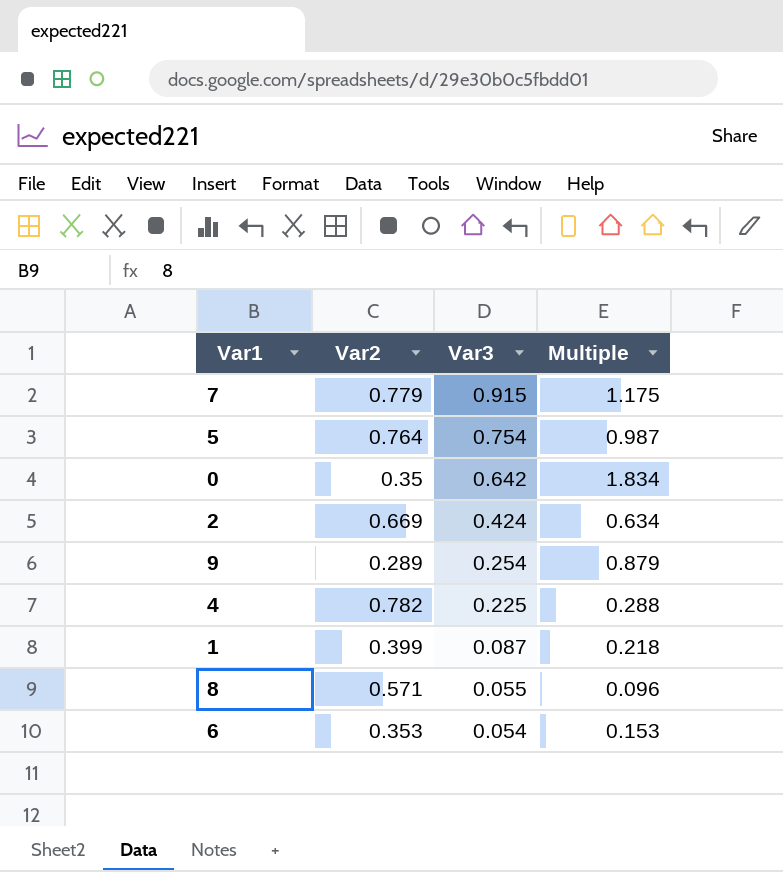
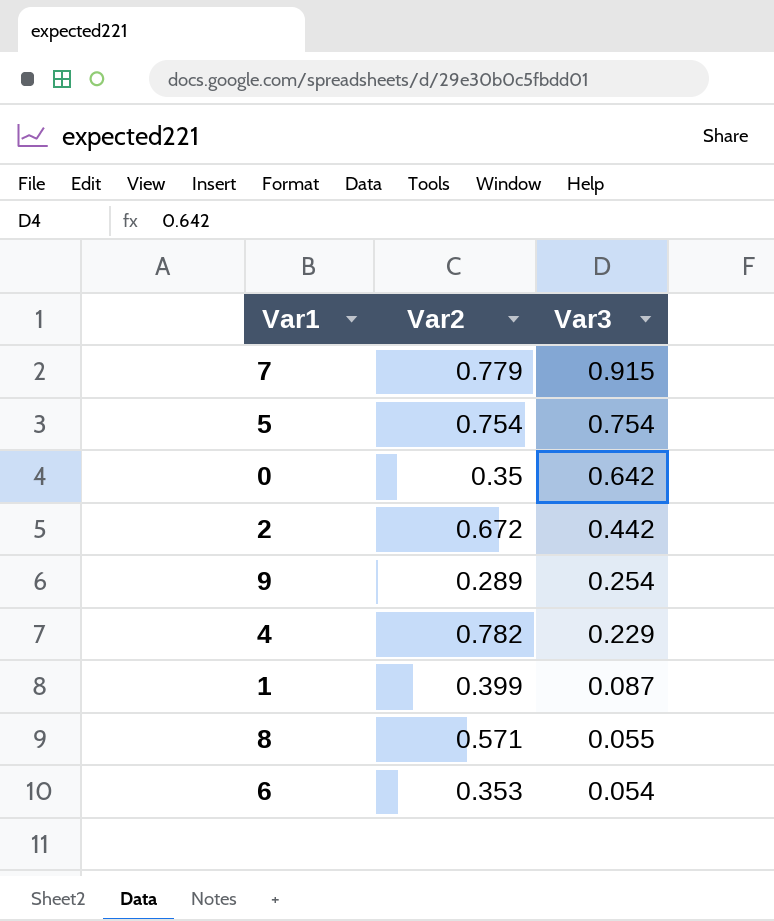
column Multiple | formula: [Var3] / [Var2] -> none
5 | Var2: 0.764 -> 0.754
2 | Var2: 0.669 -> 0.672
2 | Var3: 0.424 -> 0.442
4 | Var3: 0.225 -> 0.229

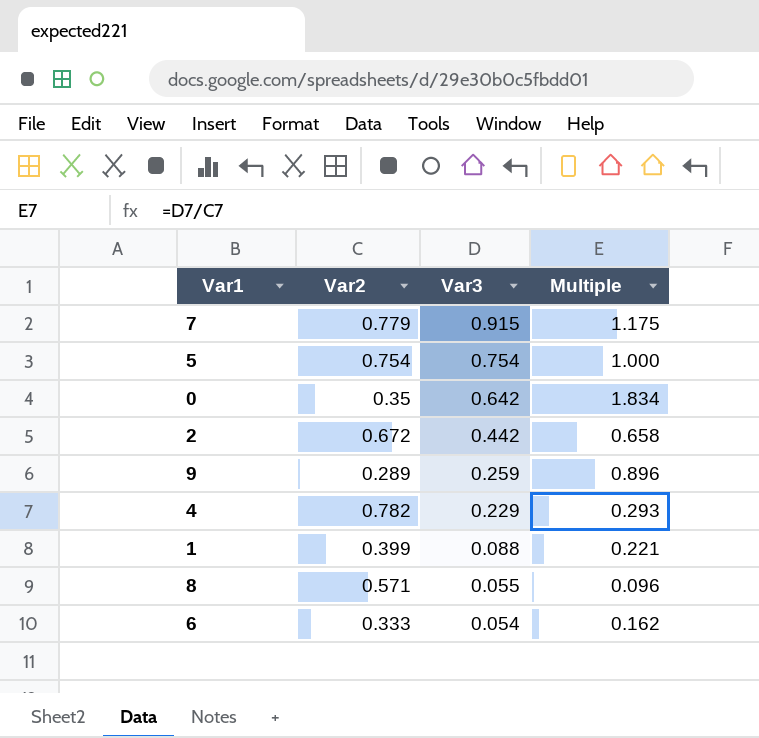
column Multiple | formula: none -> [Var3] / [Var2]
9 | Var3: 0.254 -> 0.259
1 | Var3: 0.087 -> 0.088
6 | Var2: 0.353 -> 0.333

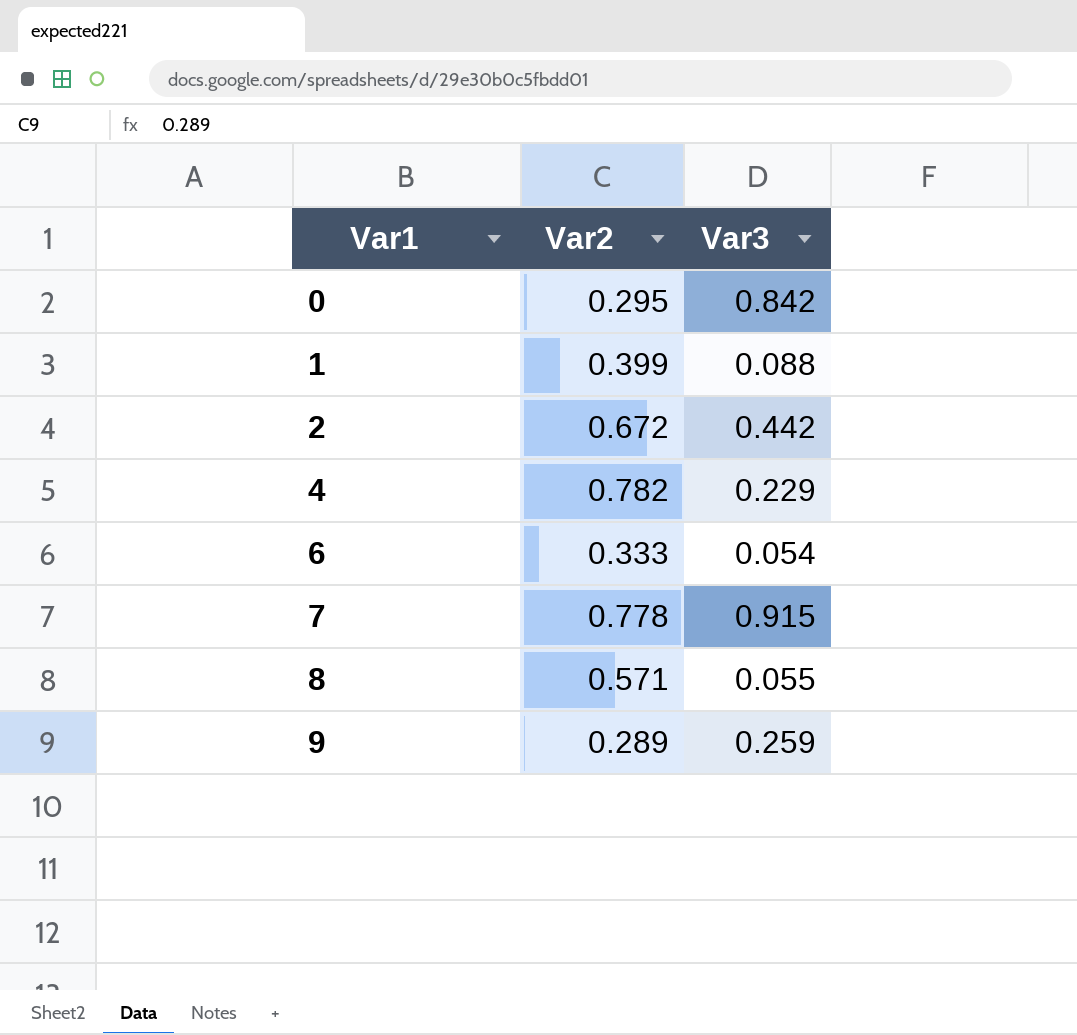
row order: Var3 descending -> Var1 ascending
column Multiple | formula: [Var3] / [Var2] -> none
row 5: 0.754 | 0.754 | 1.000 -> none
0 | Var2: 0.35 -> 0.295
0 | Var3: 0.642 -> 0.842
7 | Var2: 0.779 -> 0.778

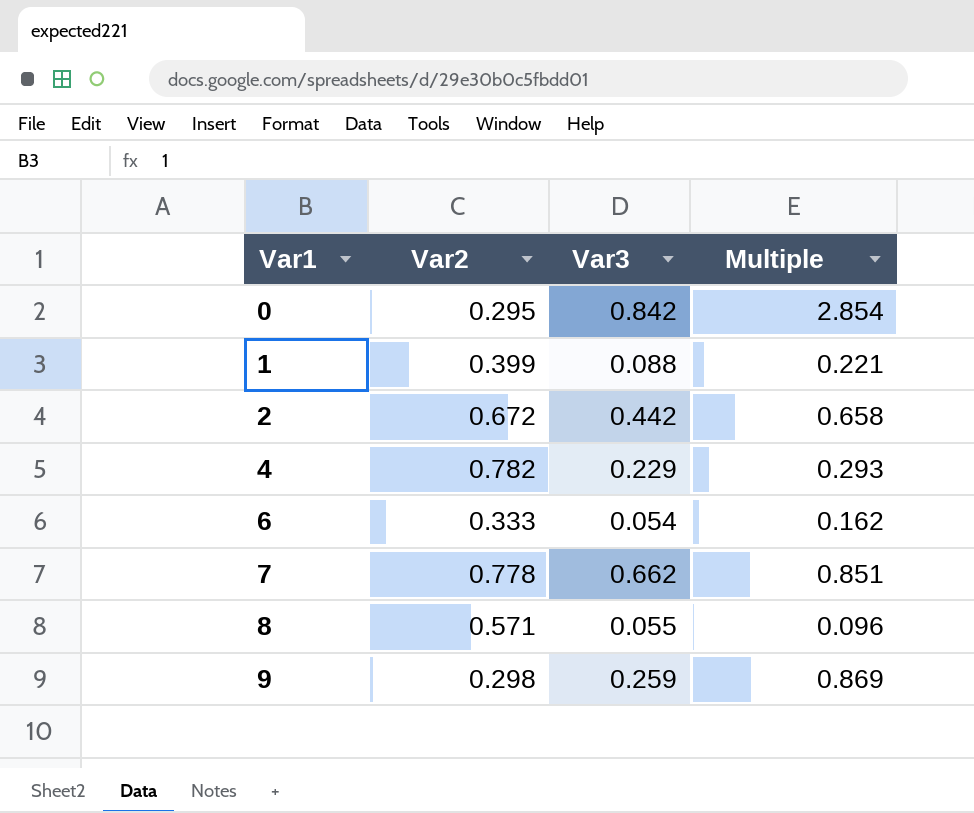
column Multiple | formula: none -> [Var3] / [Var2]
7 | Var3: 0.915 -> 0.662
9 | Var2: 0.289 -> 0.298

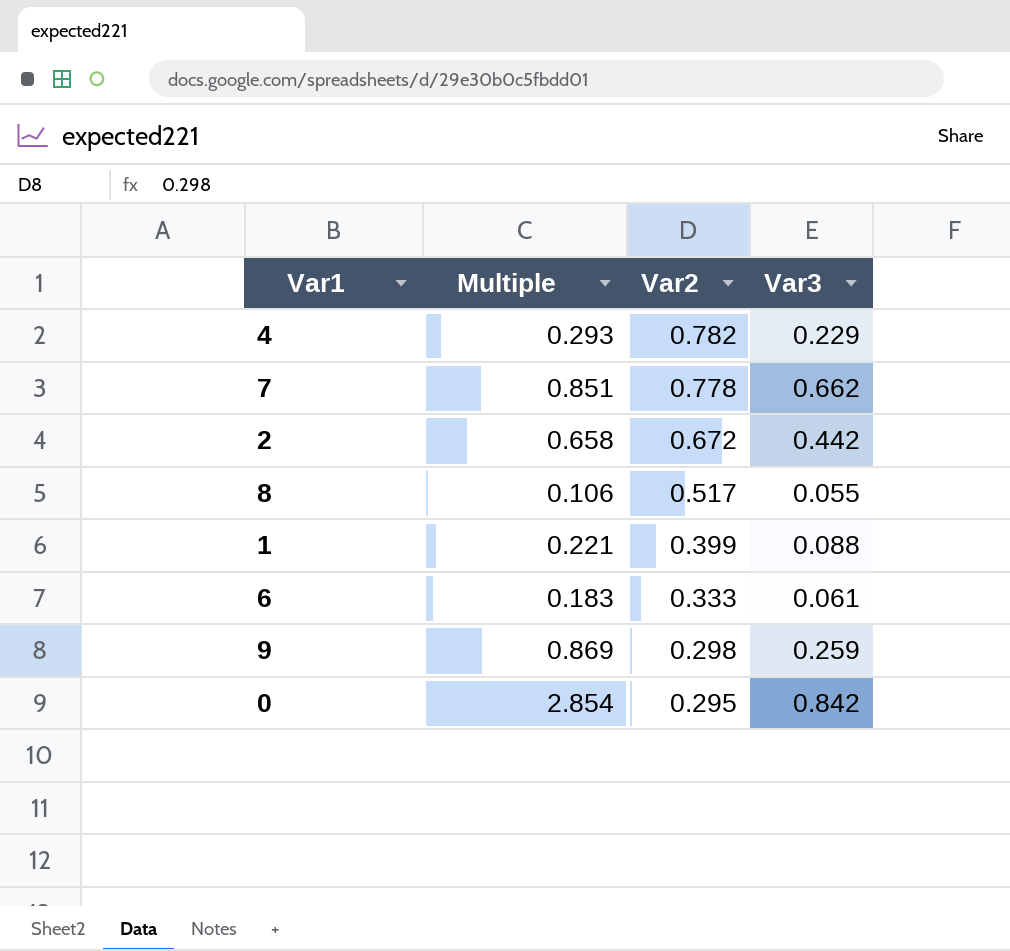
row order: Var1 ascending -> Var2 descending
column Multiple | position: 4 -> 2
8 | Multiple: 0.096 -> 0.106
8 | Var2: 0.571 -> 0.517
6 | Multiple: 0.162 -> 0.183
6 | Var3: 0.054 -> 0.061

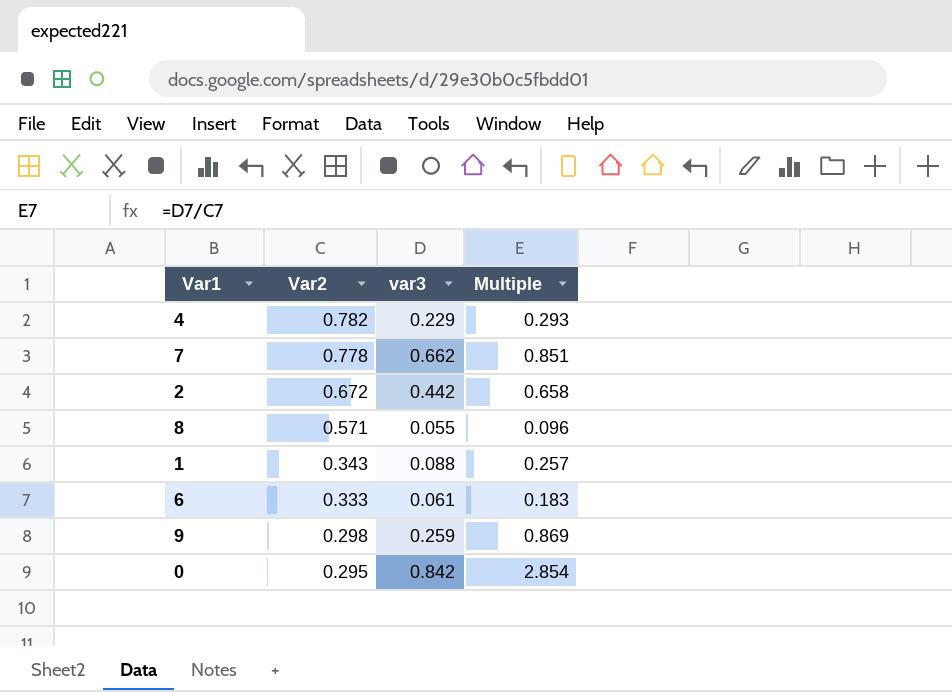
column name: Var3 -> var3
column Multiple | position: 2 -> 4
8 | Var2: 0.517 -> 0.571
8 | Multiple: 0.106 -> 0.096
1 | Var2: 0.399 -> 0.343
1 | Multiple: 0.221 -> 0.257

